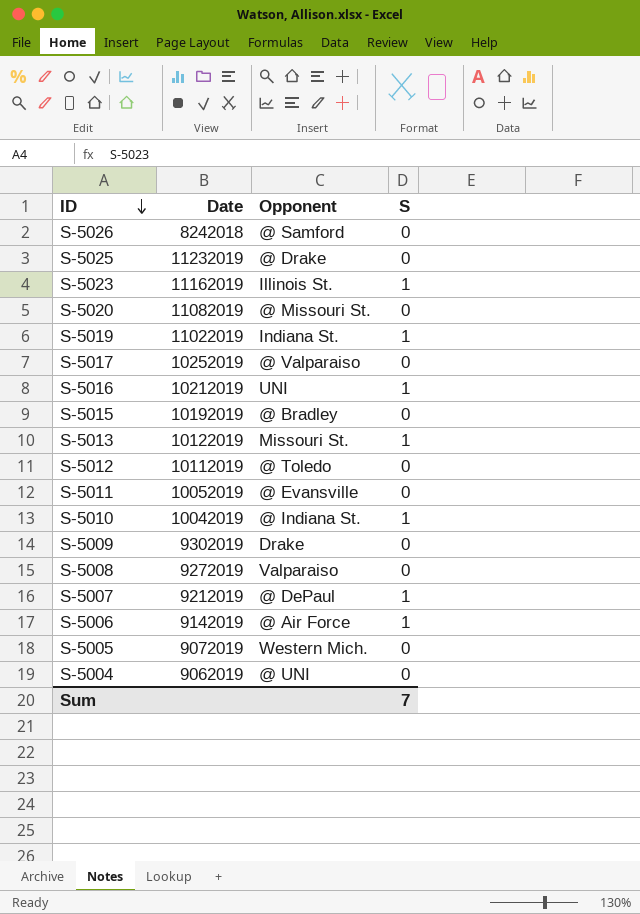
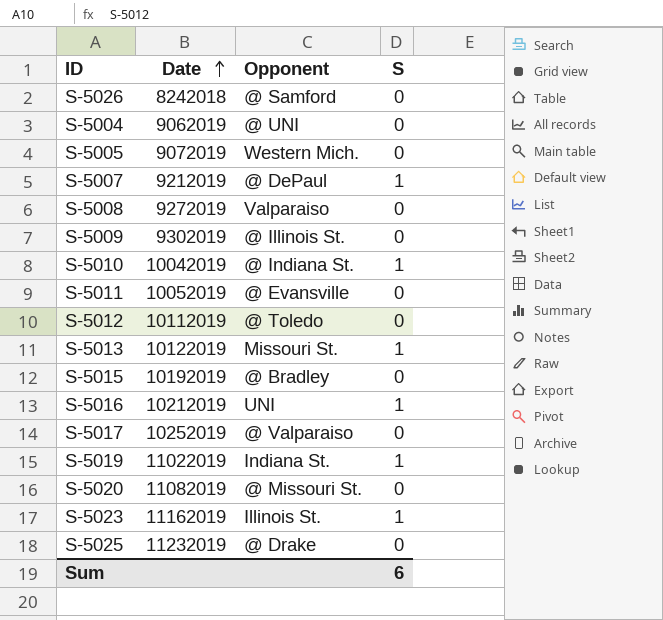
row order: ID descending -> Date ascending
row S-5006: 9142019 | @ Air Force | 1 -> none
S-5009 | Opponent: Drake -> @ Illinois St.
Sum | S: 7 -> 6

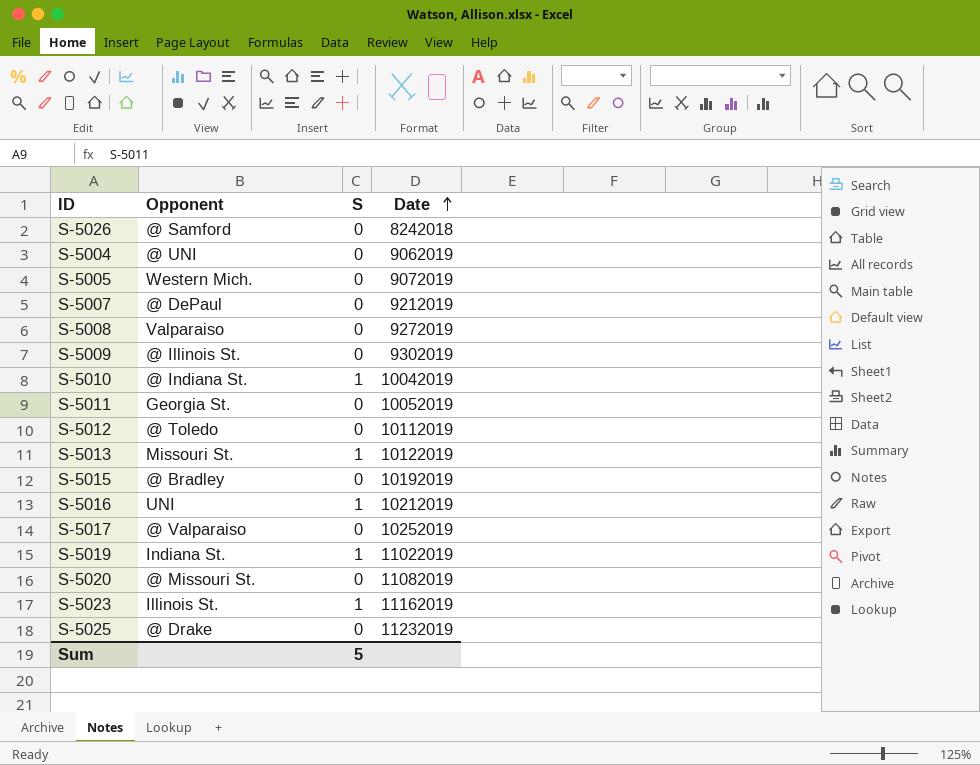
column Date | position: 2 -> 4
S-5007 | S: 1 -> 0
S-5011 | Opponent: @ Evansville -> Georgia St.
Sum | S: 6 -> 5

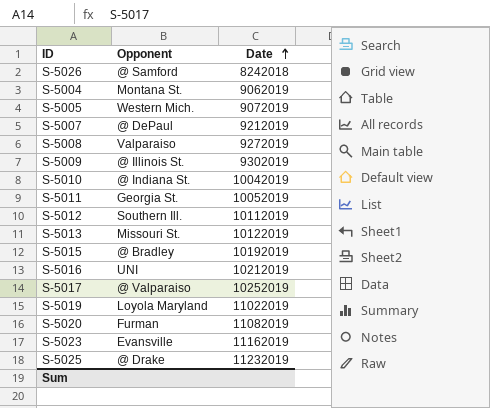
column S | position: 3 -> none
S-5004 | Opponent: @ UNI -> Montana St.
S-5012 | Opponent: @ Toledo -> Southern Ill.
S-5019 | Opponent: Indiana St. -> Loyola Maryland
S-5020 | Opponent: @ Missouri St. -> Furman
S-5023 | Opponent: Illinois St. -> Evansville

